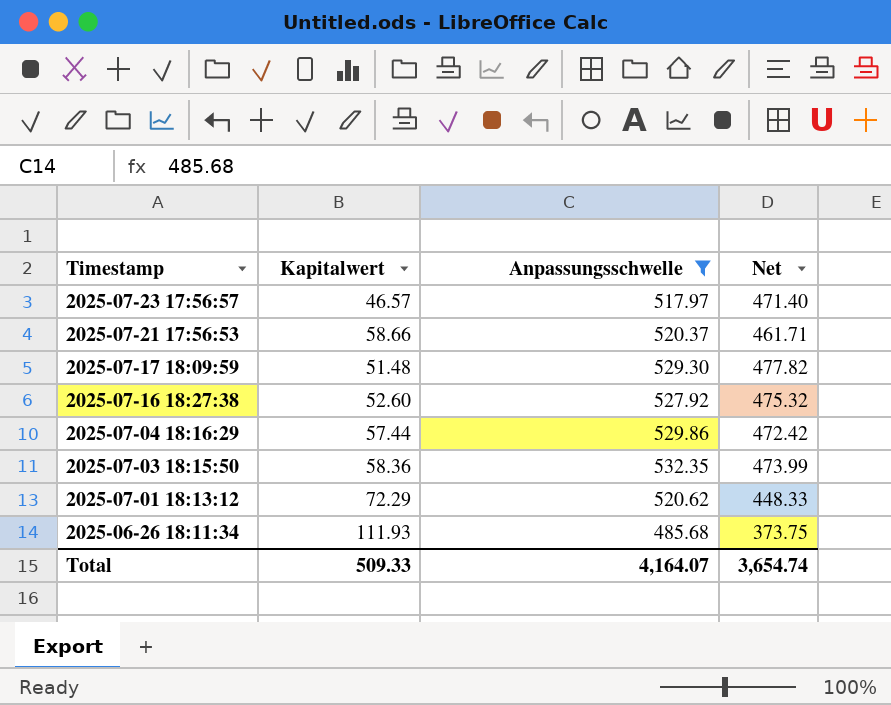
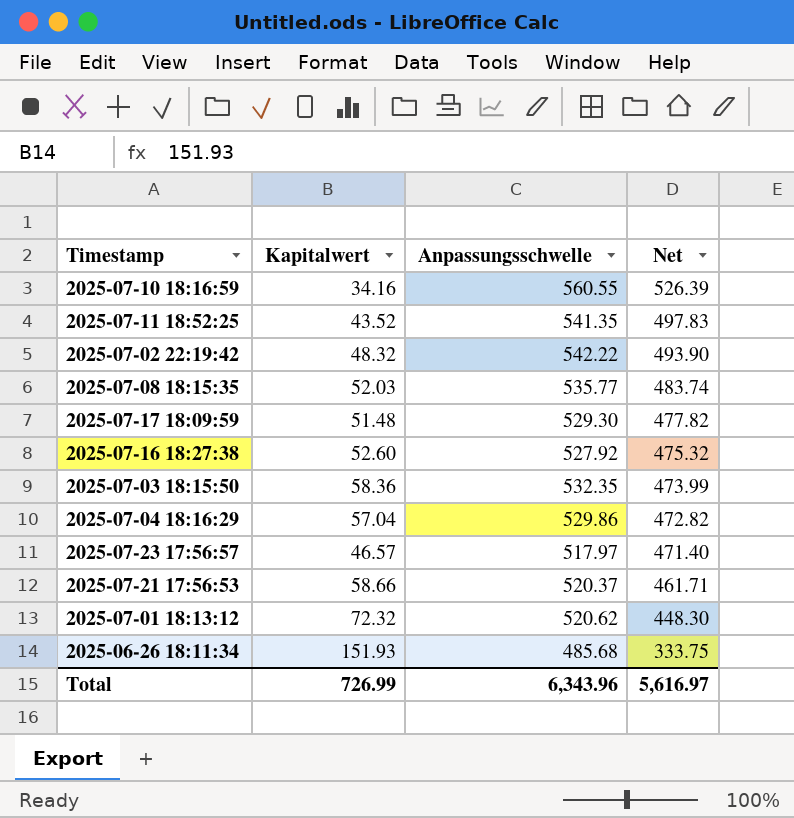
filter: Anpassungsschwelle <= 532.35 -> none
row order: Timestamp descending -> Net descending
2025-07-04 18:16:29 | Kapitalwert: 57.44 -> 57.04
2025-07-04 18:16:29 | Net: 472.42 -> 472.82
2025-07-01 18:13:12 | Kapitalwert: 72.29 -> 72.32
2025-07-01 18:13:12 | Net: 448.33 -> 448.30
2025-06-26 18:11:34 | Kapitalwert: 111.93 -> 151.93
2025-06-26 18:11:34 | Net: 373.75 -> 333.75
Total | Kapitalwert: 509.33 -> 726.99
Total | Anpassungsschwelle: 4,164.07 -> 6,343.96
Total | Net: 3,654.74 -> 5,616.97

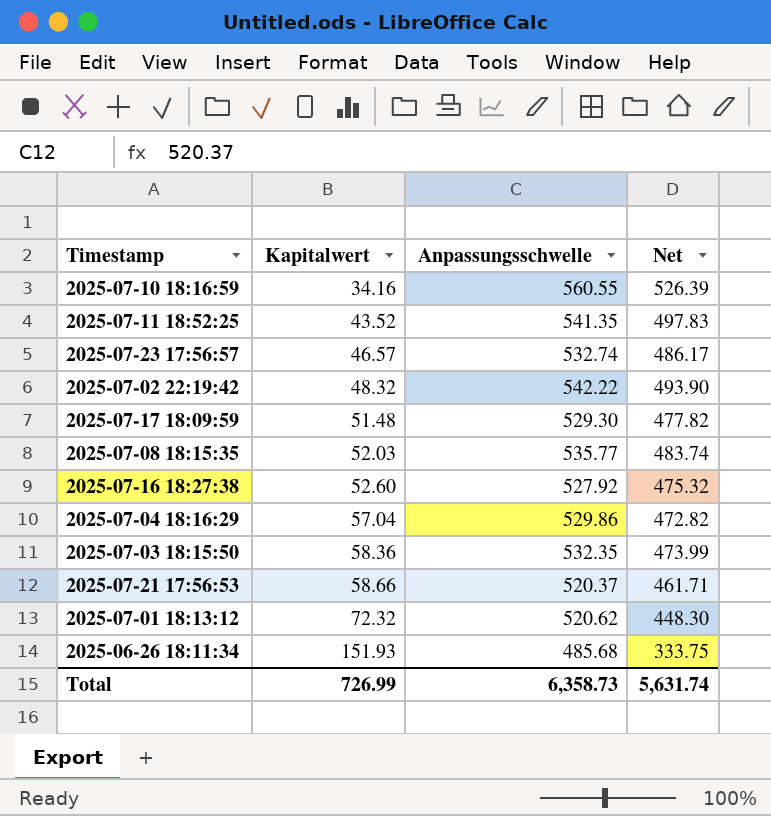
row order: Net descending -> Kapitalwert ascending
2025-07-23 17:56:57 | Anpassungsschwelle: 517.97 -> 532.74
2025-07-23 17:56:57 | Net: 471.40 -> 486.17
Total | Anpassungsschwelle: 6,343.96 -> 6,358.73
Total | Net: 5,616.97 -> 5,631.74

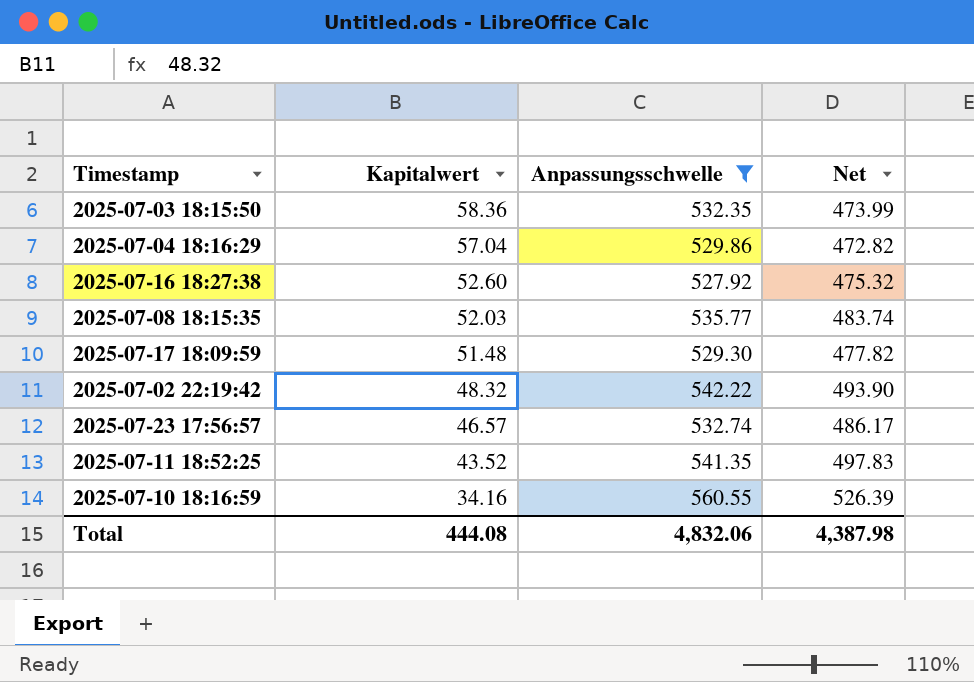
filter: none -> Anpassungsschwelle >= 527.92
row order: Kapitalwert ascending -> Kapitalwert descending
Total | Kapitalwert: 726.99 -> 444.08
Total | Anpassungsschwelle: 6,358.73 -> 4,832.06
Total | Net: 5,631.74 -> 4,387.98

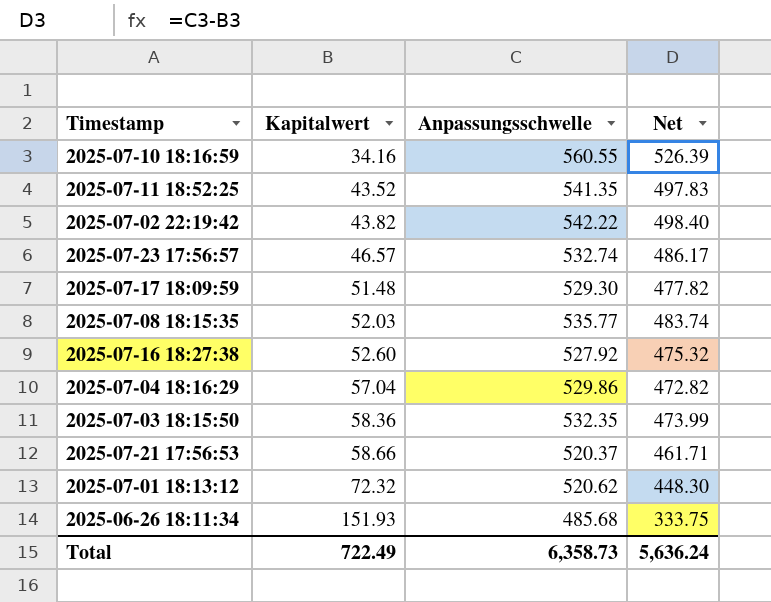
filter: Anpassungsschwelle >= 527.92 -> none
row order: Kapitalwert descending -> Kapitalwert ascending
2025-07-02 22:19:42 | Kapitalwert: 48.32 -> 43.82
2025-07-02 22:19:42 | Net: 493.90 -> 498.40
Total | Kapitalwert: 444.08 -> 722.49
Total | Anpassungsschwelle: 4,832.06 -> 6,358.73
Total | Net: 4,387.98 -> 5,636.24

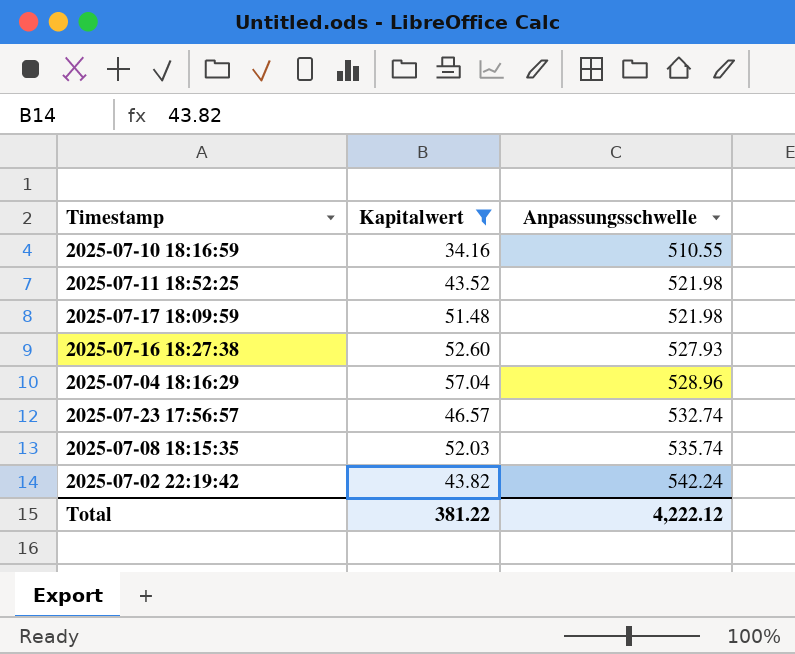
filter: none -> Kapitalwert <= 57.04
row order: Kapitalwert ascending -> Anpassungsschwelle ascending
column Net | formula: [Anpassungsschwelle] - [Kapitalwert] -> none
2025-07-10 18:16:59 | Anpassungsschwelle: 560.55 -> 510.55
2025-07-11 18:52:25 | Anpassungsschwelle: 541.35 -> 521.98
2025-07-17 18:09:59 | Anpassungsschwelle: 529.30 -> 521.98
2025-07-16 18:27:38 | Anpassungsschwelle: 527.92 -> 527.93
2025-07-04 18:16:29 | Anpassungsschwelle: 529.86 -> 528.96
2025-07-08 18:15:35 | Anpassungsschwelle: 535.77 -> 535.74
2025-07-02 22:19:42 | Anpassungsschwelle: 542.22 -> 542.24
Total | Kapitalwert: 722.49 -> 381.22
Total | Anpassungsschwelle: 6,358.73 -> 4,222.12

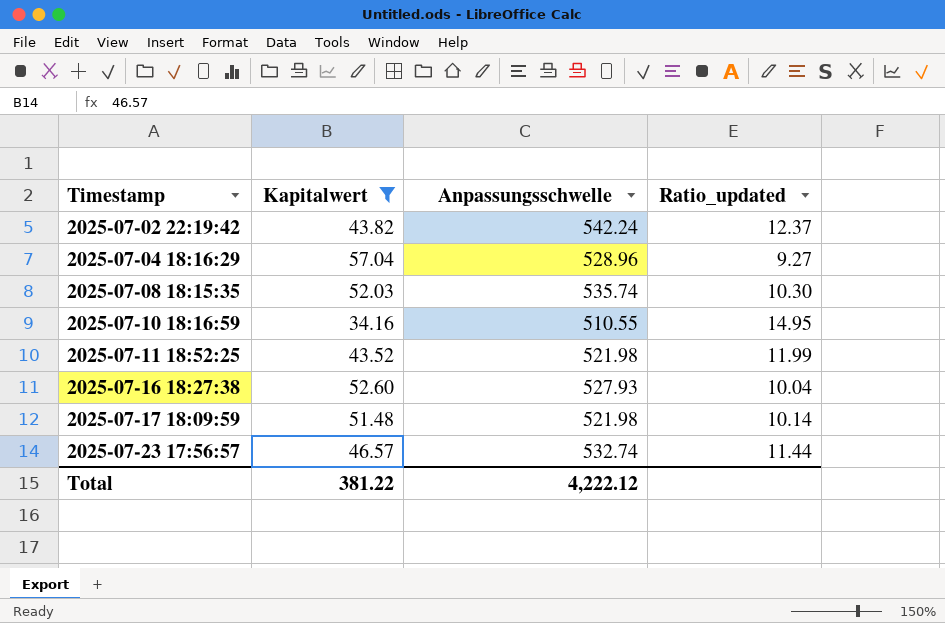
row order: Anpassungsschwelle ascending -> Timestamp ascending
column Ratio_updated | formula: none -> [Anpassungsschwelle] / [Kapitalwert]

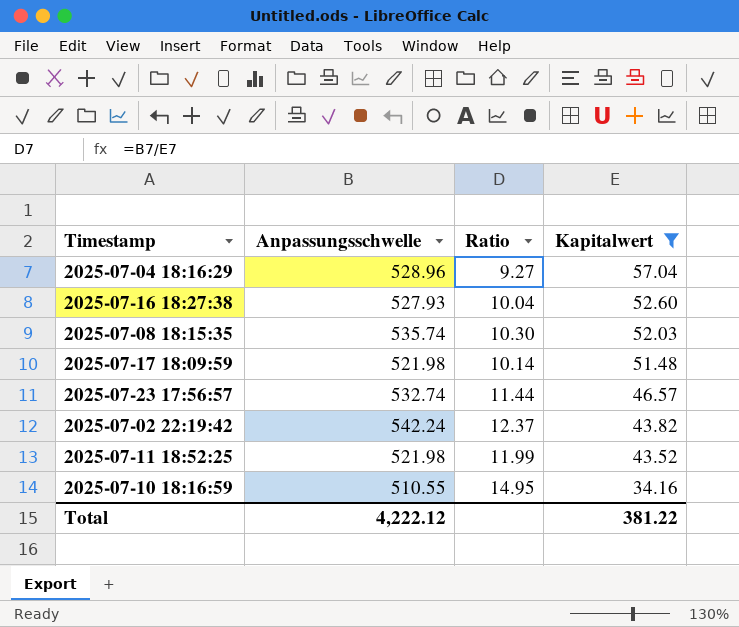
row order: Timestamp ascending -> Kapitalwert descending
column name: Ratio_updated -> Ratio
column Kapitalwert | position: 2 -> 4

